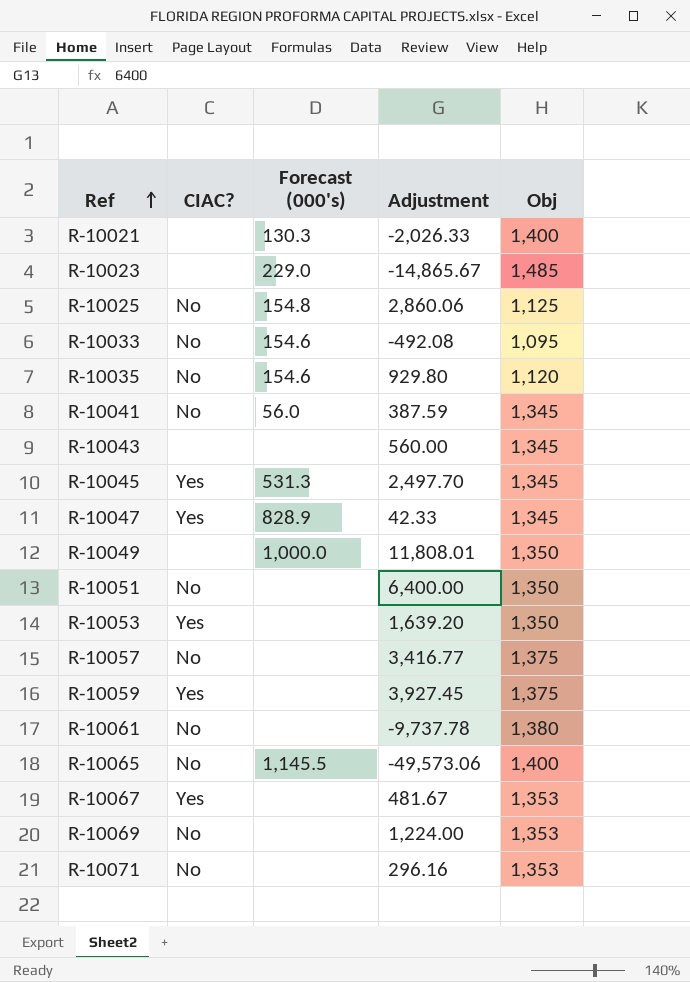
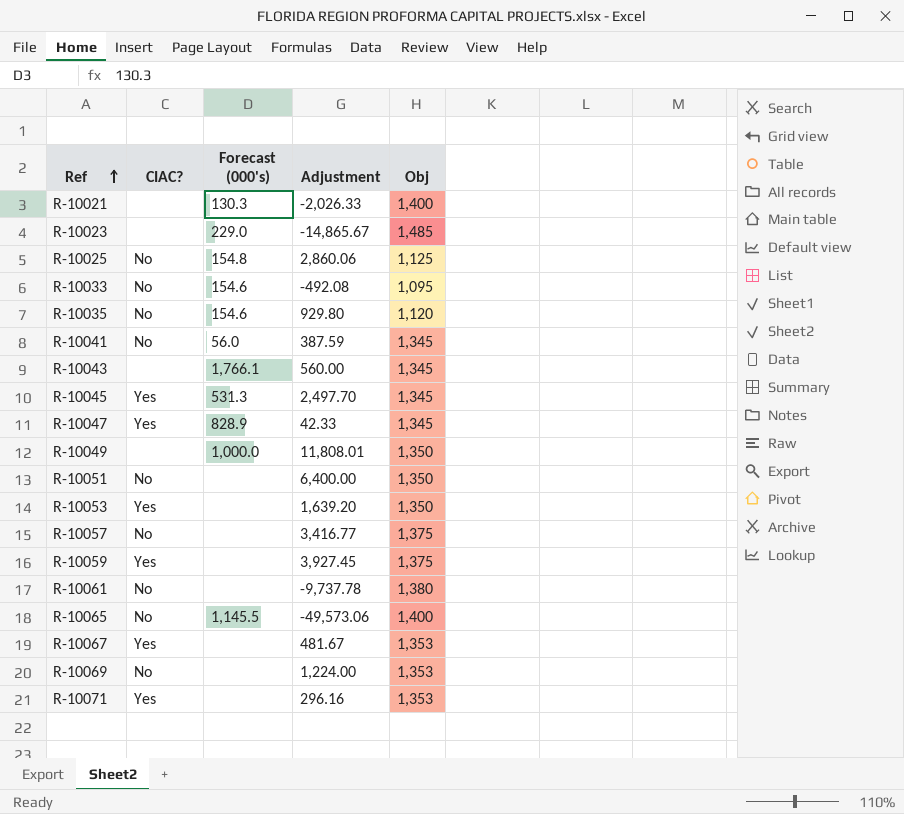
R-10043 | Forecast (000's): none -> 1,766.1
R-10071 | CIAC?: No -> Yes

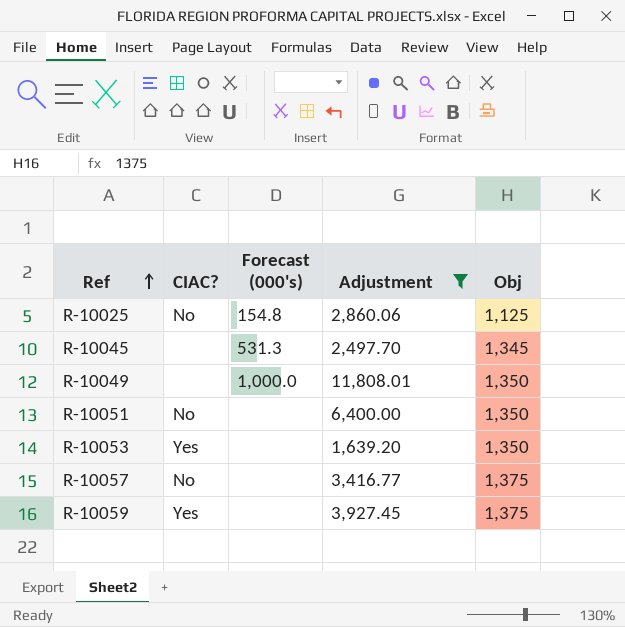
filter: none -> Adjustment >= 1,639.20
R-10045 | CIAC?: Yes -> none

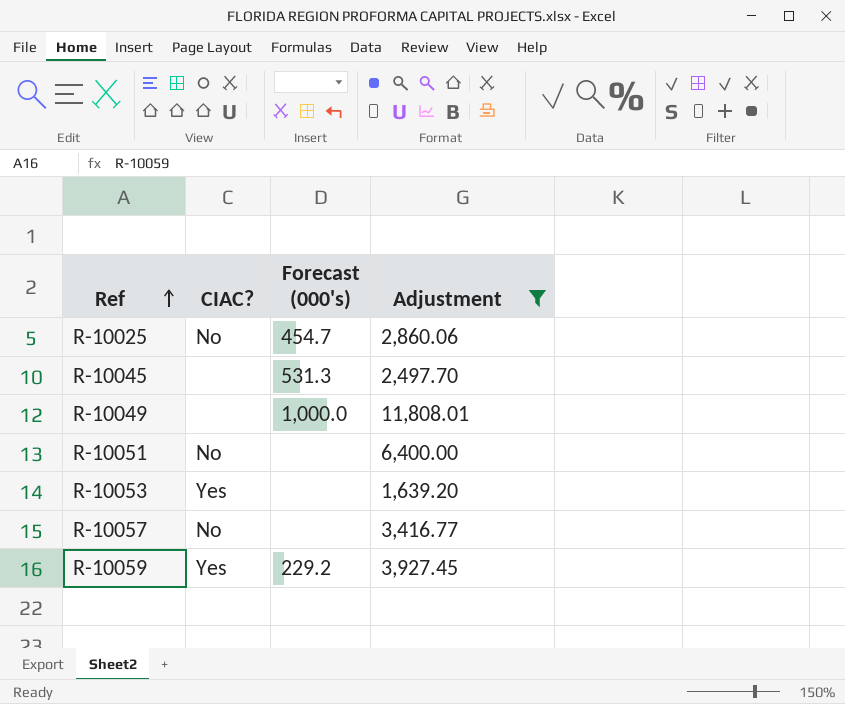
column Obj | position: 5 -> none
R-10025 | Forecast (000's): 154.8 -> 454.7
R-10059 | Forecast (000's): none -> 229.2

